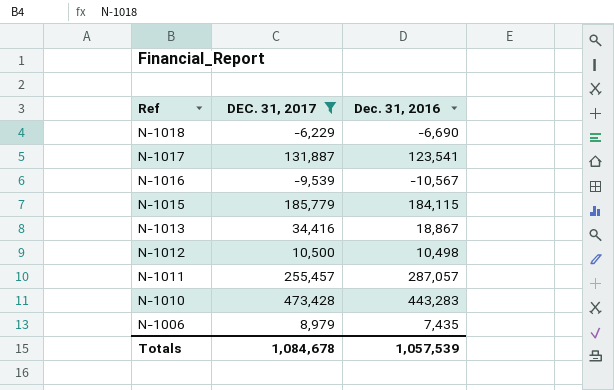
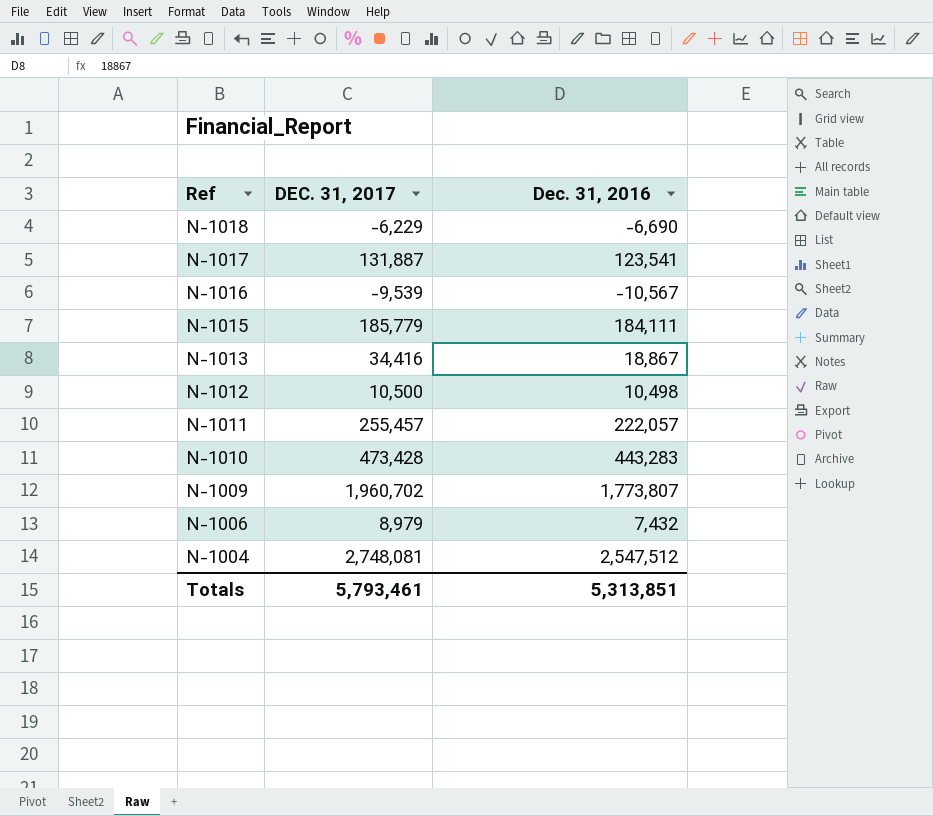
filter: DEC. 31, 2017 <= 473,428 -> none
N-1015 | Dec. 31, 2016: 184,115 -> 184,111
N-1011 | Dec. 31, 2016: 287,057 -> 222,057
N-1006 | Dec. 31, 2016: 7,435 -> 7,432
Totals | DEC. 31, 2017: 1,084,678 -> 5,793,461
Totals | Dec. 31, 2016: 1,057,539 -> 5,313,851

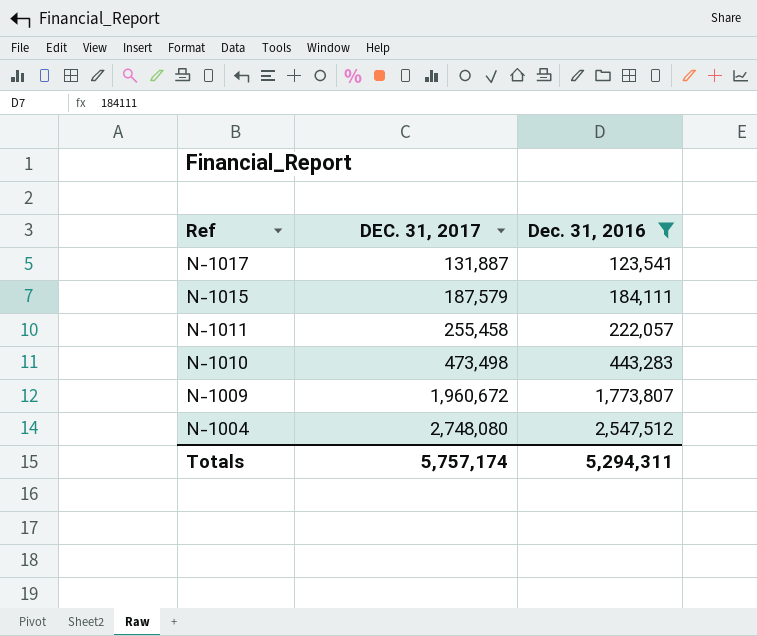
filter: none -> Dec. 31, 2016 >= 123,541
N-1015 | DEC. 31, 2017: 185,779 -> 187,579
N-1011 | DEC. 31, 2017: 255,457 -> 255,458
N-1010 | DEC. 31, 2017: 473,428 -> 473,498
N-1009 | DEC. 31, 2017: 1,960,702 -> 1,960,672
N-1004 | DEC. 31, 2017: 2,748,081 -> 2,748,080
Totals | DEC. 31, 2017: 5,793,461 -> 5,757,174
Totals | Dec. 31, 2016: 5,313,851 -> 5,294,311

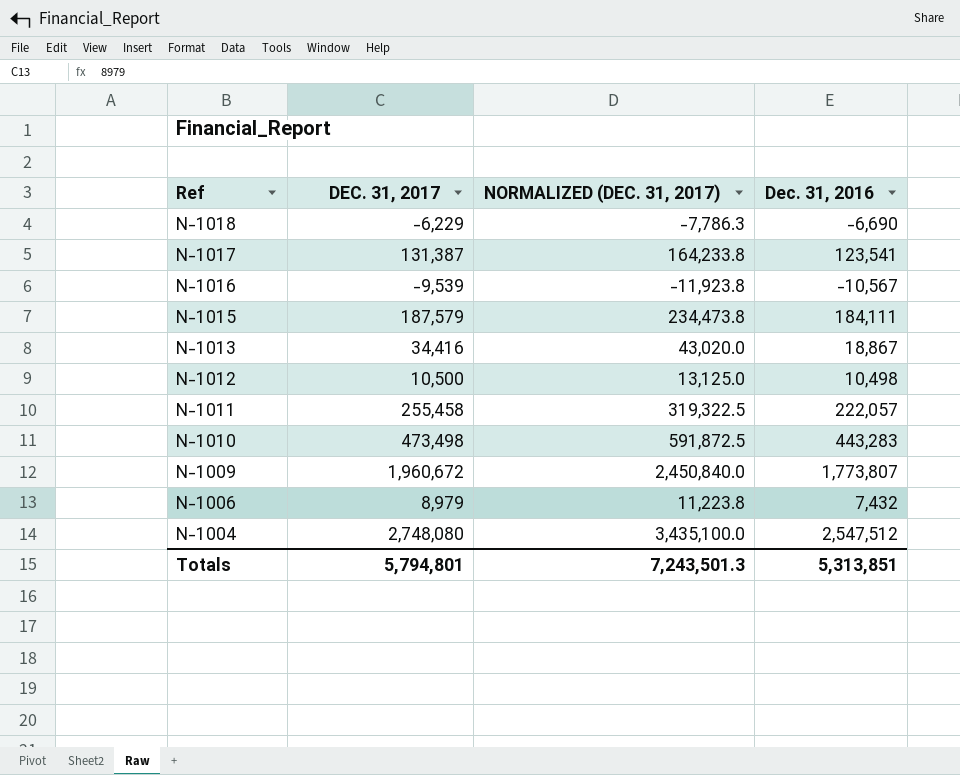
filter: Dec. 31, 2016 >= 123,541 -> none
column NORMALIZED (DEC. 31, 2017) | formula: none -> [DEC. 31, 2017] * 1.25
N-1017 | DEC. 31, 2017: 131,887 -> 131,387
Totals | DEC. 31, 2017: 5,757,174 -> 5,794,801
Totals | Dec. 31, 2016: 5,294,311 -> 5,313,851

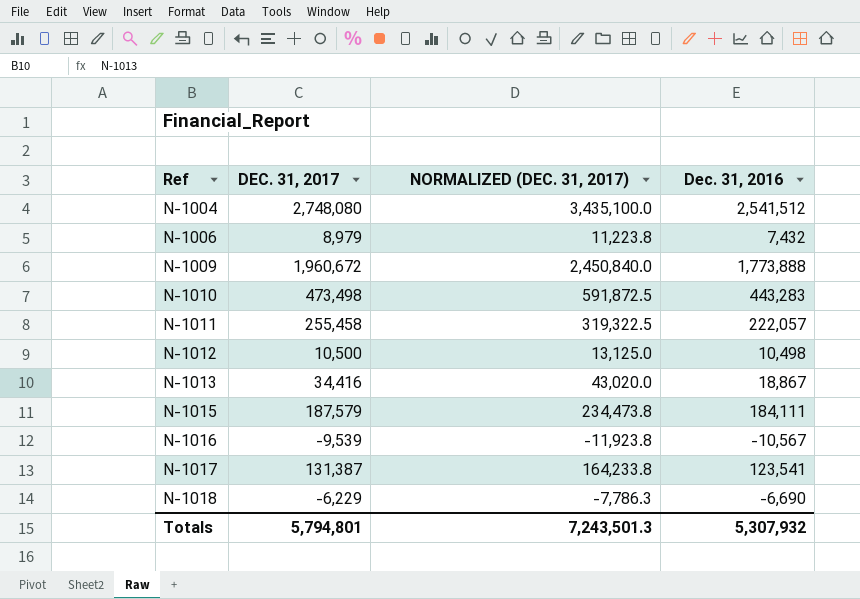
row order: Ref descending -> Ref ascending
N-1004 | Dec. 31, 2016: 2,547,512 -> 2,541,512
N-1009 | Dec. 31, 2016: 1,773,807 -> 1,773,888
Totals | Dec. 31, 2016: 5,313,851 -> 5,307,932

